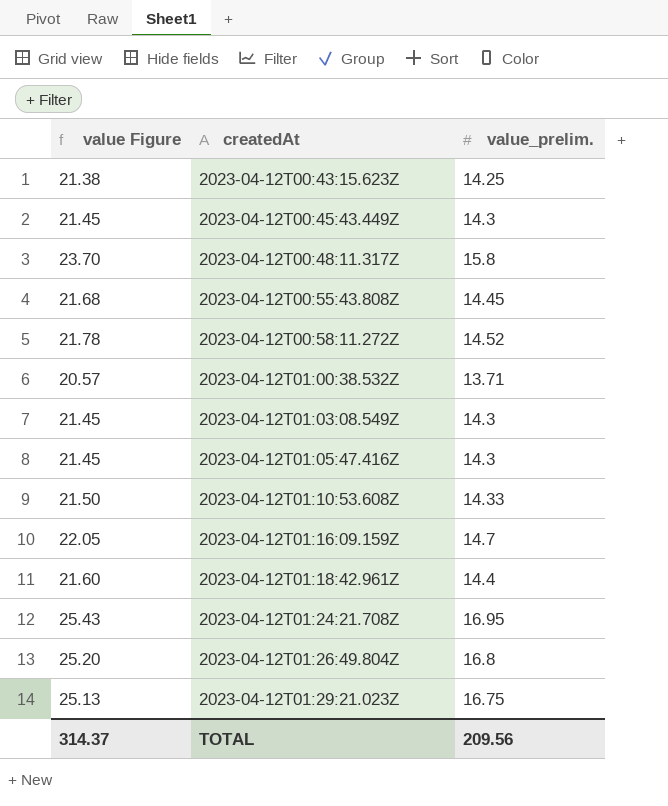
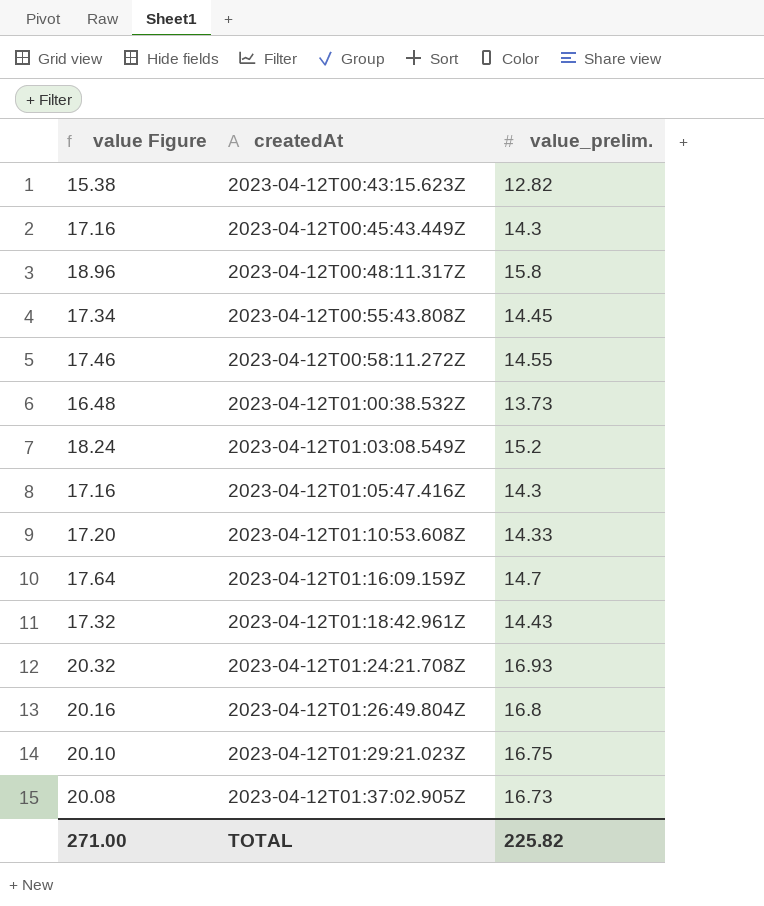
column value Figure | formula: [value_prelim.] * 1.5 -> [value_prelim.] * 1.2
2023-04-12T00:43:15.623Z | value_prelim.: 14.25 -> 12.82
2023-04-12T00:58:11.272Z | value_prelim.: 14.52 -> 14.55
2023-04-12T01:00:38.532Z | value_prelim.: 13.71 -> 13.73
2023-04-12T01:03:08.549Z | value_prelim.: 14.3 -> 15.2
2023-04-12T01:18:42.961Z | value_prelim.: 14.4 -> 14.43
2023-04-12T01:24:21.708Z | value_prelim.: 16.95 -> 16.93
row 2023-04-12T01:37:02.905Z: none -> 20.08 | 16.73
TOTAL | value Figure: 314.37 -> 271.00
TOTAL | value_prelim.: 209.56 -> 225.82

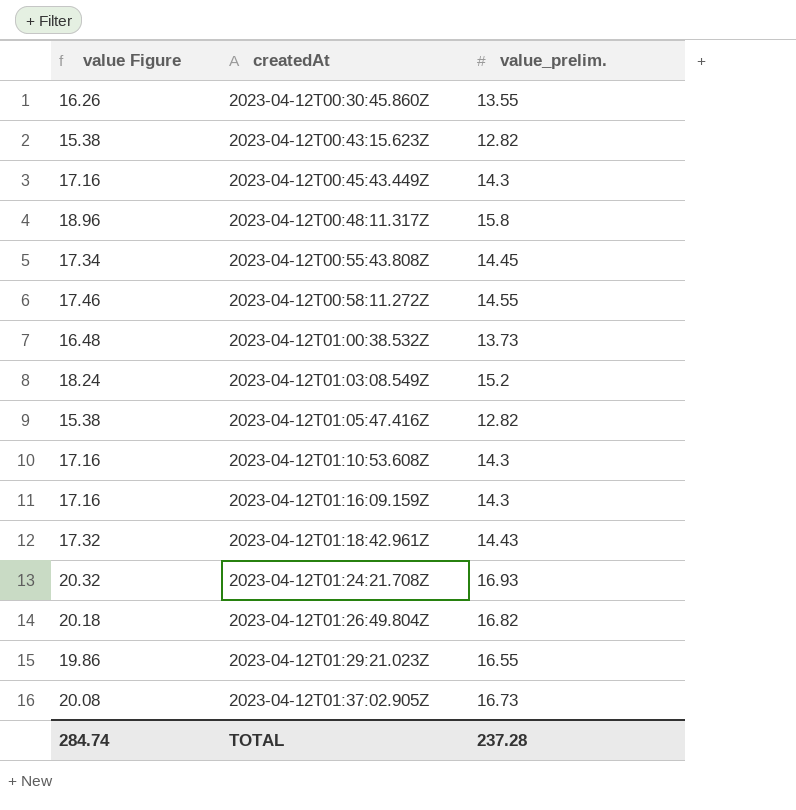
row 2023-04-12T00:30:45.860Z: none -> 16.26 | 13.55
2023-04-12T01:05:47.416Z | value Figure: 17.16 -> 15.38
2023-04-12T01:05:47.416Z | value_prelim.: 14.3 -> 12.82
2023-04-12T01:10:53.608Z | value Figure: 17.20 -> 17.16
2023-04-12T01:10:53.608Z | value_prelim.: 14.33 -> 14.3
2023-04-12T01:16:09.159Z | value Figure: 17.64 -> 17.16
2023-04-12T01:16:09.159Z | value_prelim.: 14.7 -> 14.3
2023-04-12T01:26:49.804Z | value Figure: 20.16 -> 20.18
2023-04-12T01:26:49.804Z | value_prelim.: 16.8 -> 16.82
2023-04-12T01:29:21.023Z | value Figure: 20.10 -> 19.86
2023-04-12T01:29:21.023Z | value_prelim.: 16.75 -> 16.55
TOTAL | value Figure: 271.00 -> 284.74
TOTAL | value_prelim.: 225.82 -> 237.28

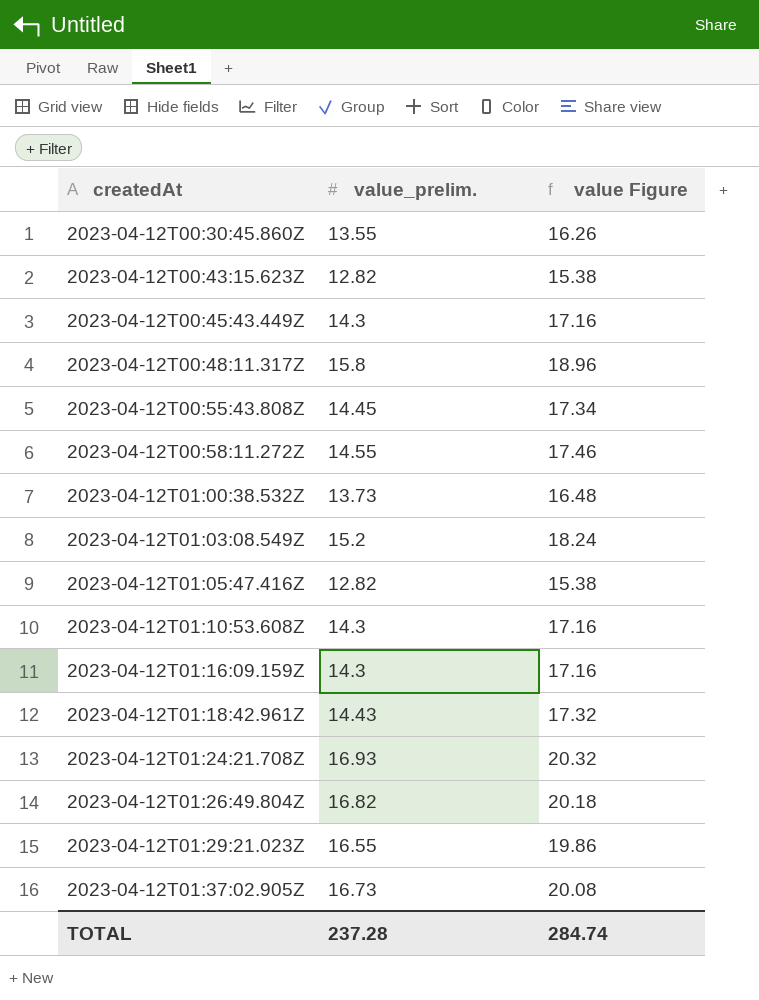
column value Figure | position: 1 -> 3

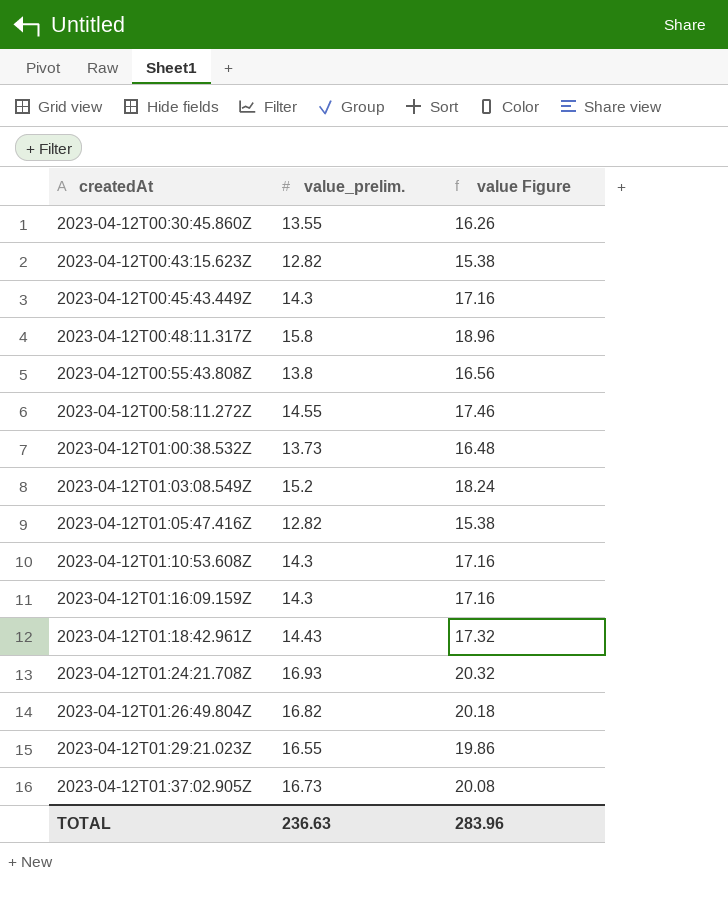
2023-04-12T00:55:43.808Z | value_prelim.: 14.45 -> 13.8
2023-04-12T00:55:43.808Z | value Figure: 17.34 -> 16.56
TOTAL | value_prelim.: 237.28 -> 236.63
TOTAL | value Figure: 284.74 -> 283.96

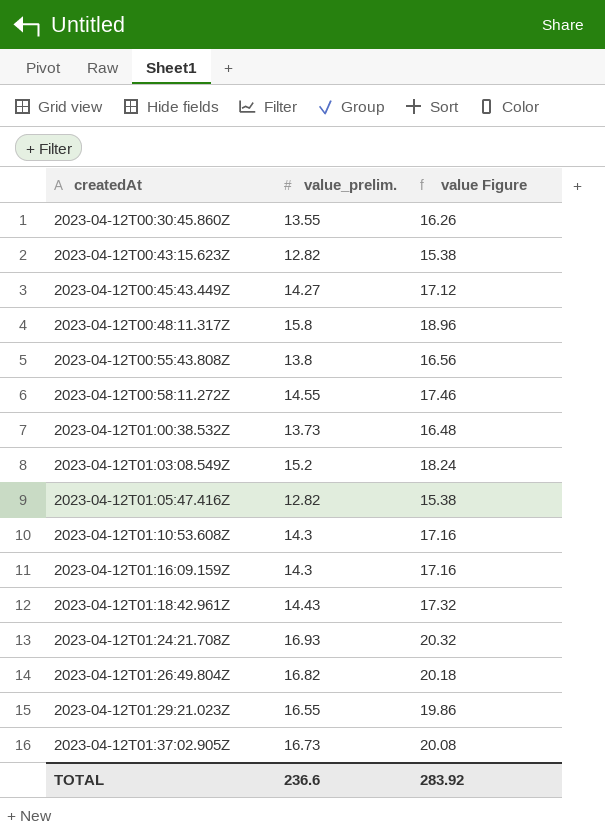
2023-04-12T00:45:43.449Z | value_prelim.: 14.3 -> 14.27
2023-04-12T00:45:43.449Z | value Figure: 17.16 -> 17.12
TOTAL | value_prelim.: 236.63 -> 236.6
TOTAL | value Figure: 283.96 -> 283.92

